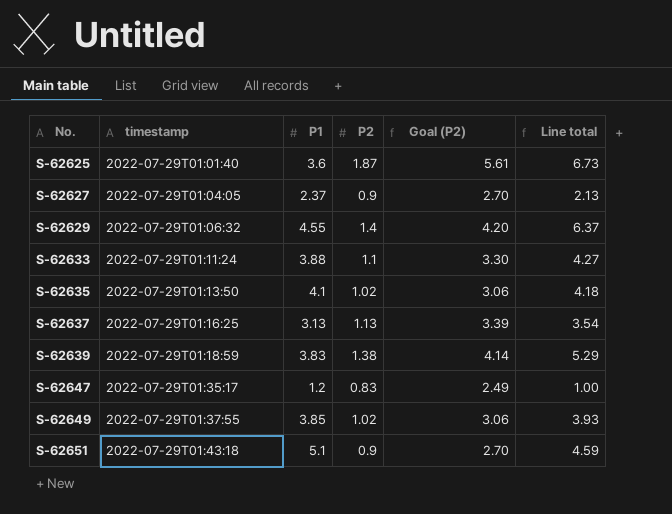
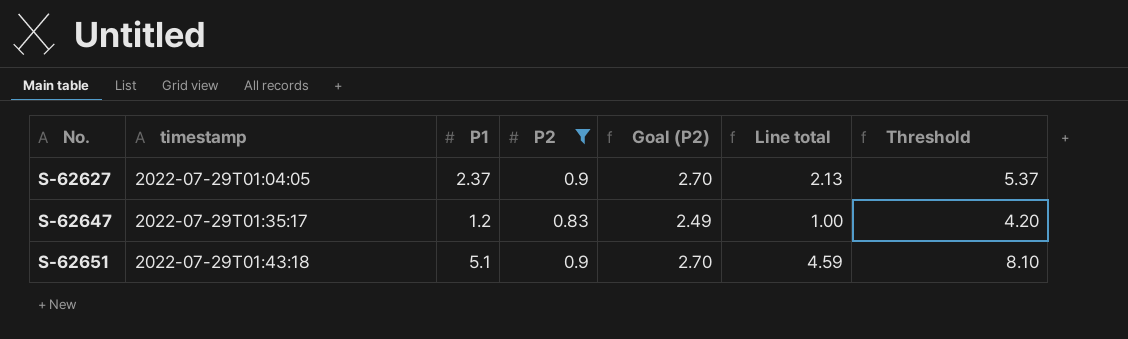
filter: none -> P2 <= 0.9
column Threshold | formula: none -> [P1] + 3

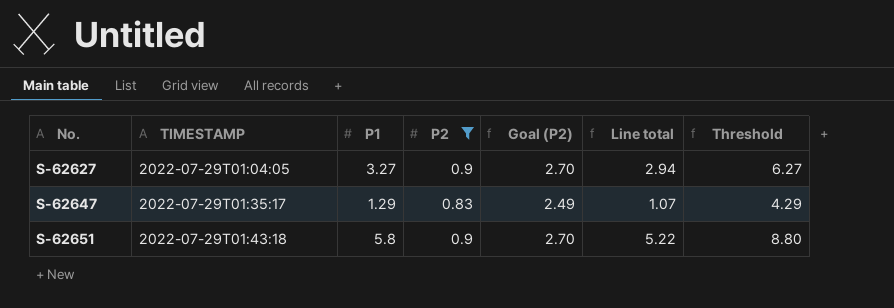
column name: timestamp -> TIMESTAMP
S-62627 | P1: 2.37 -> 3.27
S-62627 | Line total: 2.13 -> 2.94
S-62627 | Threshold: 5.37 -> 6.27
S-62647 | P1: 1.2 -> 1.29
S-62647 | Line total: 1.00 -> 1.07
S-62647 | Threshold: 4.20 -> 4.29
S-62651 | P1: 5.1 -> 5.8
S-62651 | Line total: 4.59 -> 5.22
S-62651 | Threshold: 8.10 -> 8.80

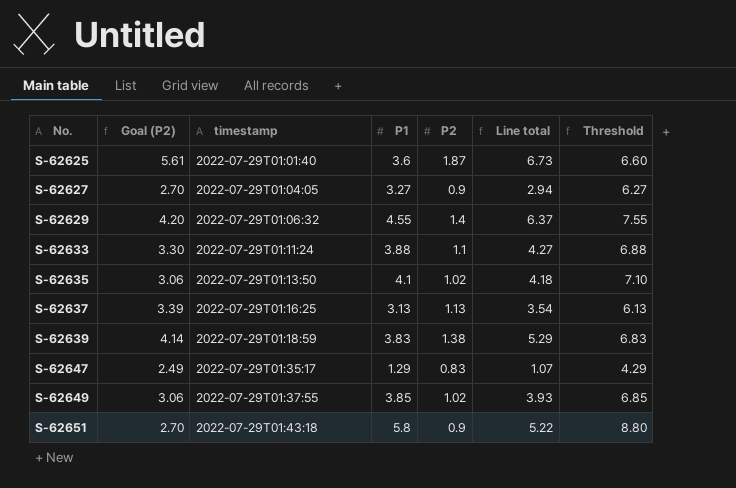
filter: P2 <= 0.9 -> none
column Goal (P2) | position: 5 -> 2
column name: TIMESTAMP -> timestamp

